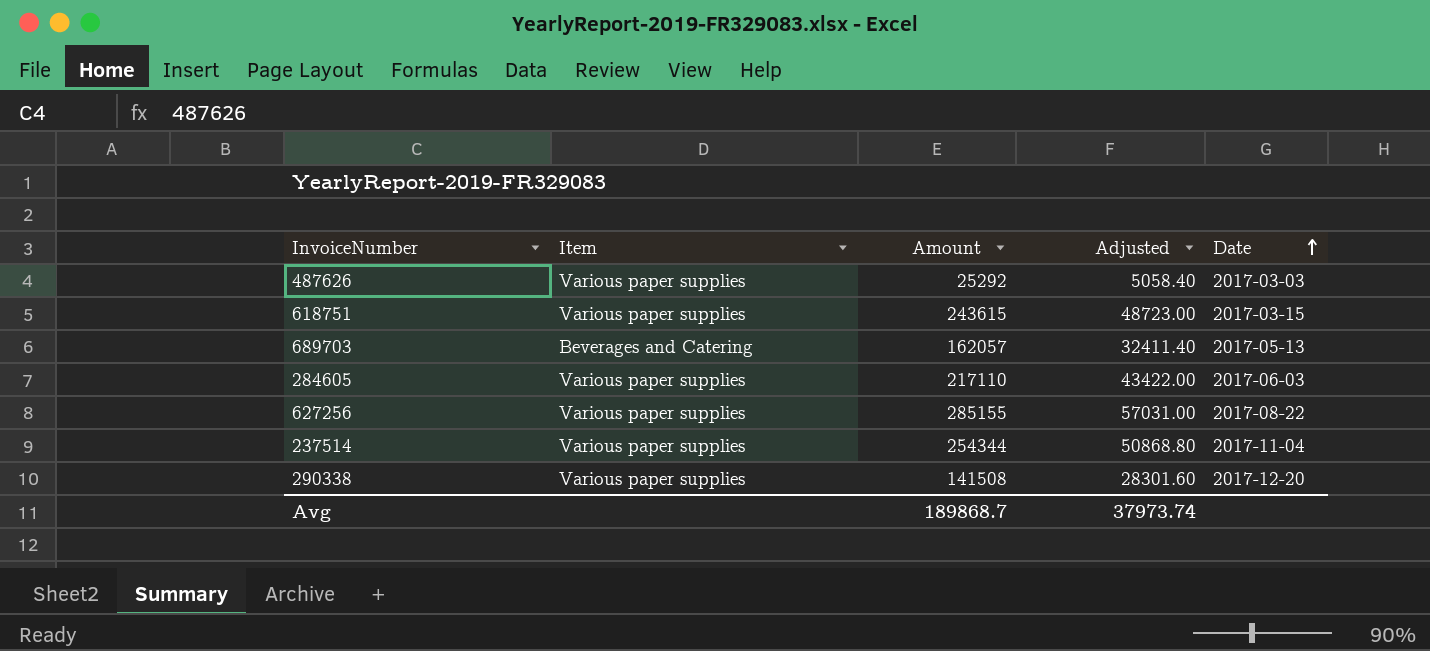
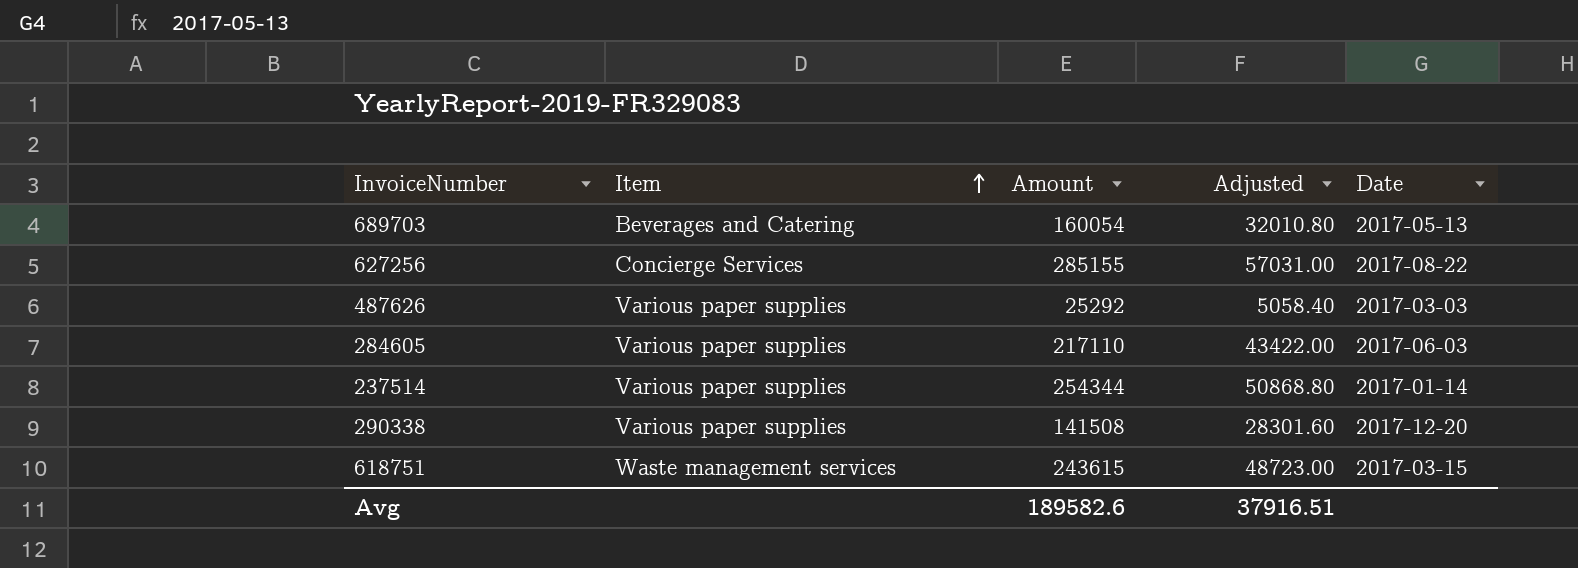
row order: Date ascending -> Item ascending
689703 | Amount: 162057 -> 160054
689703 | Adjusted: 32411.40 -> 32010.80
627256 | Item: Various paper supplies -> Concierge Services
237514 | Date: 2017-11-04 -> 2017-01-14
618751 | Item: Various paper supplies -> Waste management services
Avg | Amount: 189868.7 -> 189582.6
Avg | Adjusted: 37973.74 -> 37916.51

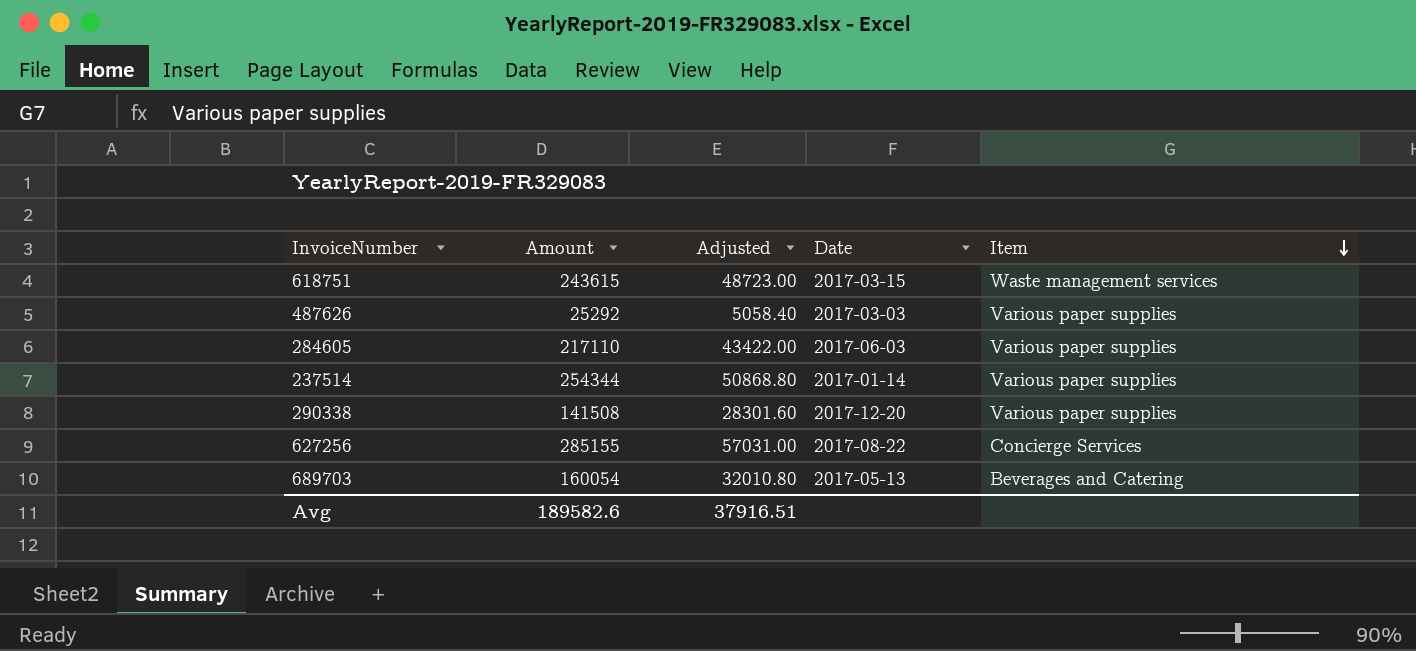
row order: Item ascending -> Item descending
column Item | position: 2 -> 5

